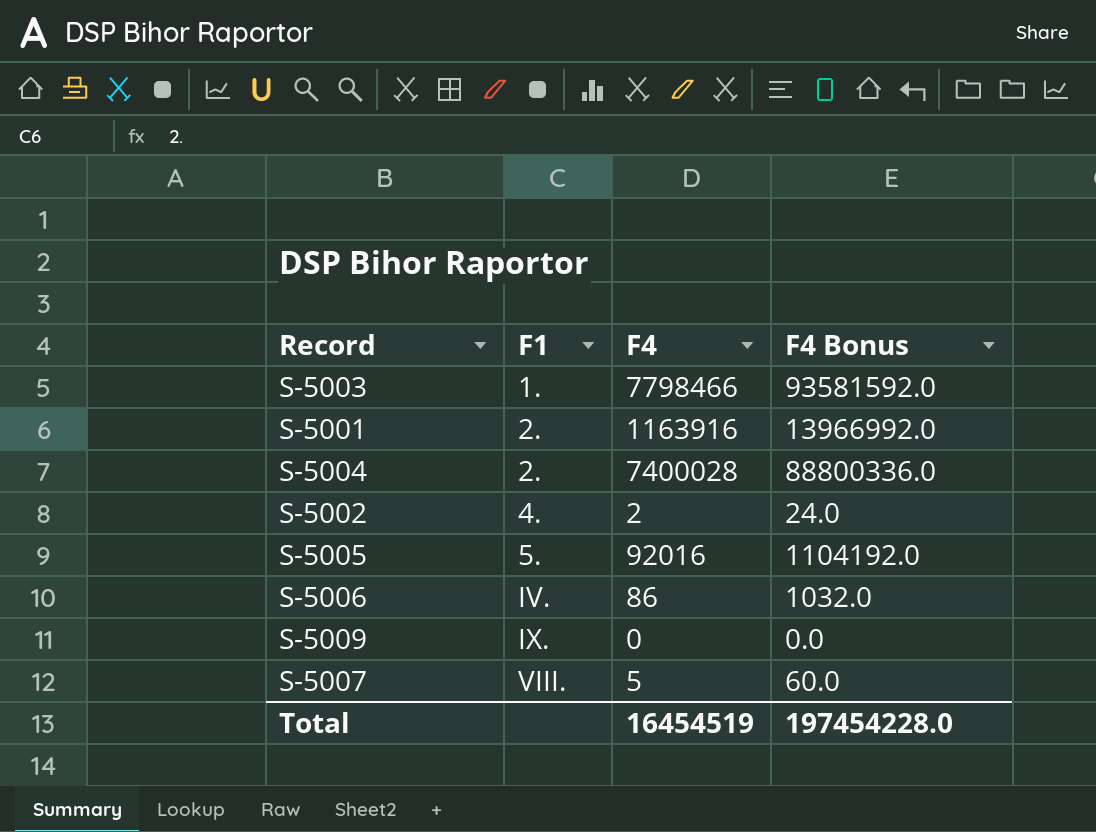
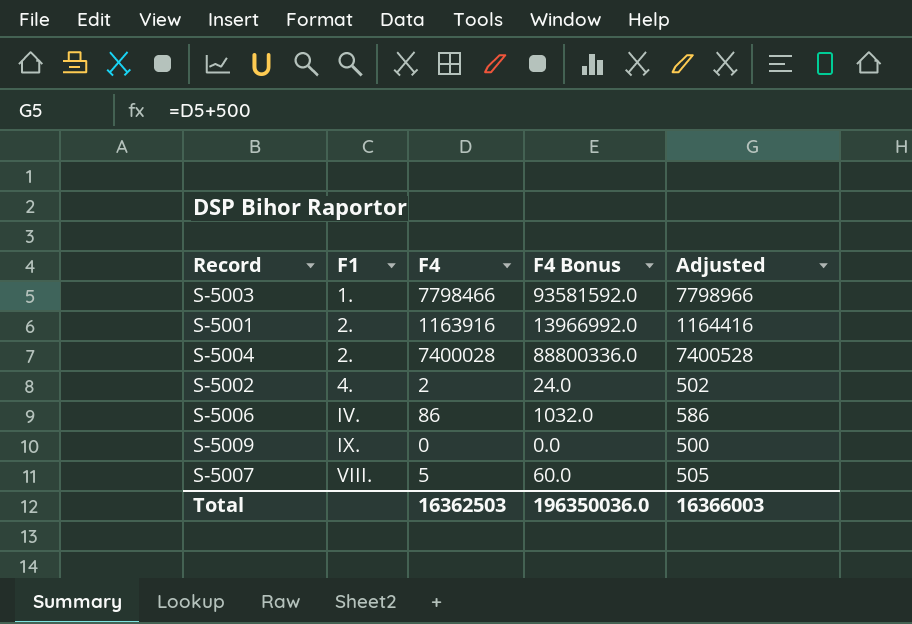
column Adjusted | formula: none -> [F4] + 500
row S-5005: 5. | 92016 | 1104192.0 -> none
Total | F4: 16454519 -> 16362503
Total | F4 Bonus: 197454228.0 -> 196350036.0

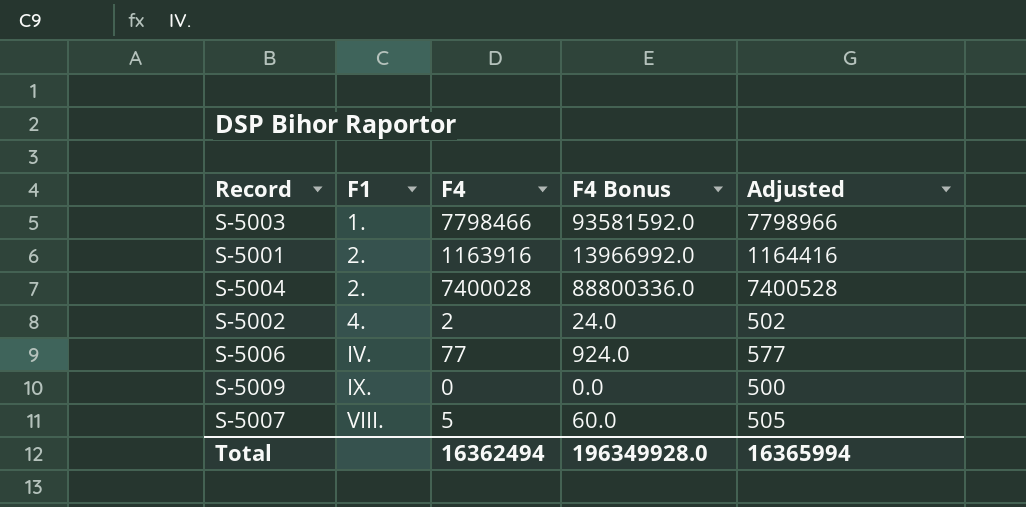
S-5006 | F4: 86 -> 77
S-5006 | F4 Bonus: 1032.0 -> 924.0
S-5006 | Adjusted: 586 -> 577
Total | F4: 16362503 -> 16362494
Total | F4 Bonus: 196350036.0 -> 196349928.0
Total | Adjusted: 16366003 -> 16365994

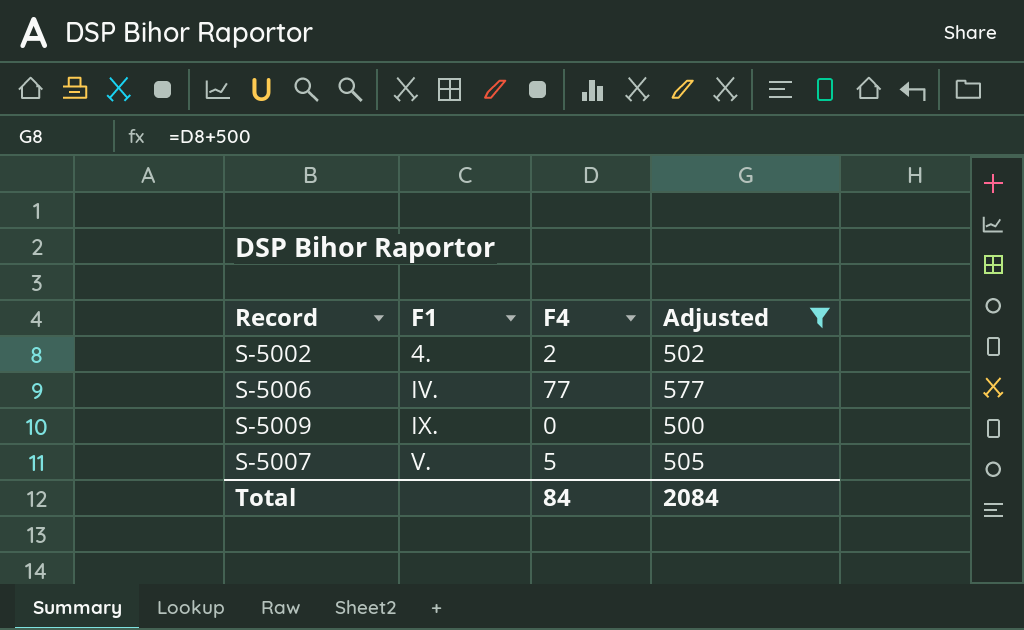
filter: none -> Adjusted <= 577
column F4 Bonus | formula: [F4] * 12 -> none
S-5007 | F1: VIII. -> V.
Total | F4: 16362494 -> 84
Total | Adjusted: 16365994 -> 2084

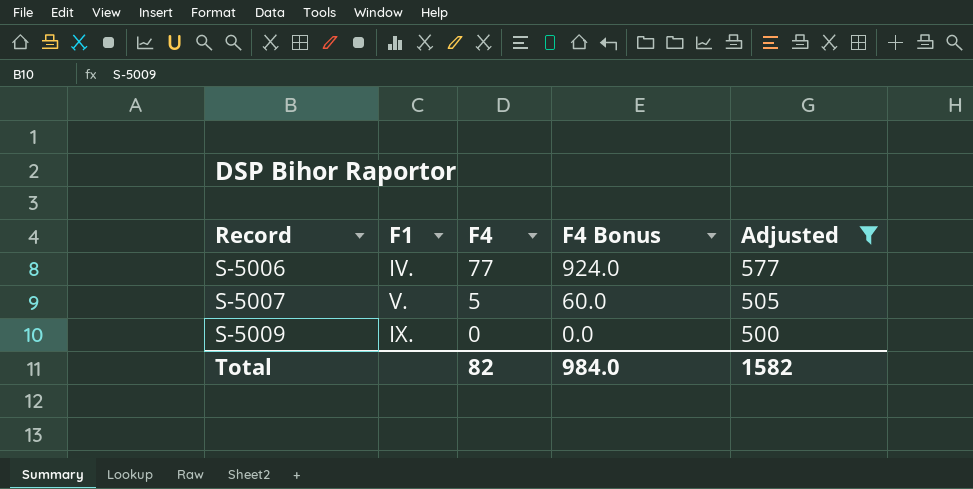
row order: F1 ascending -> Record ascending
column F4 Bonus | formula: none -> [F4] * 12
row S-5002: 4. | 2 | 502 -> none
Total | F4: 84 -> 82
Total | Adjusted: 2084 -> 1582

